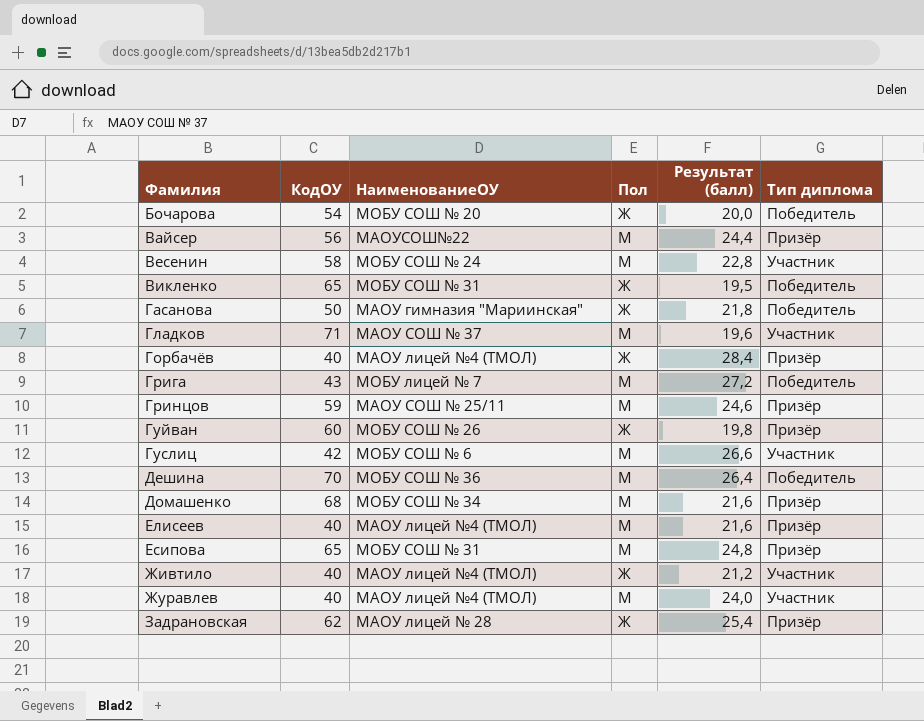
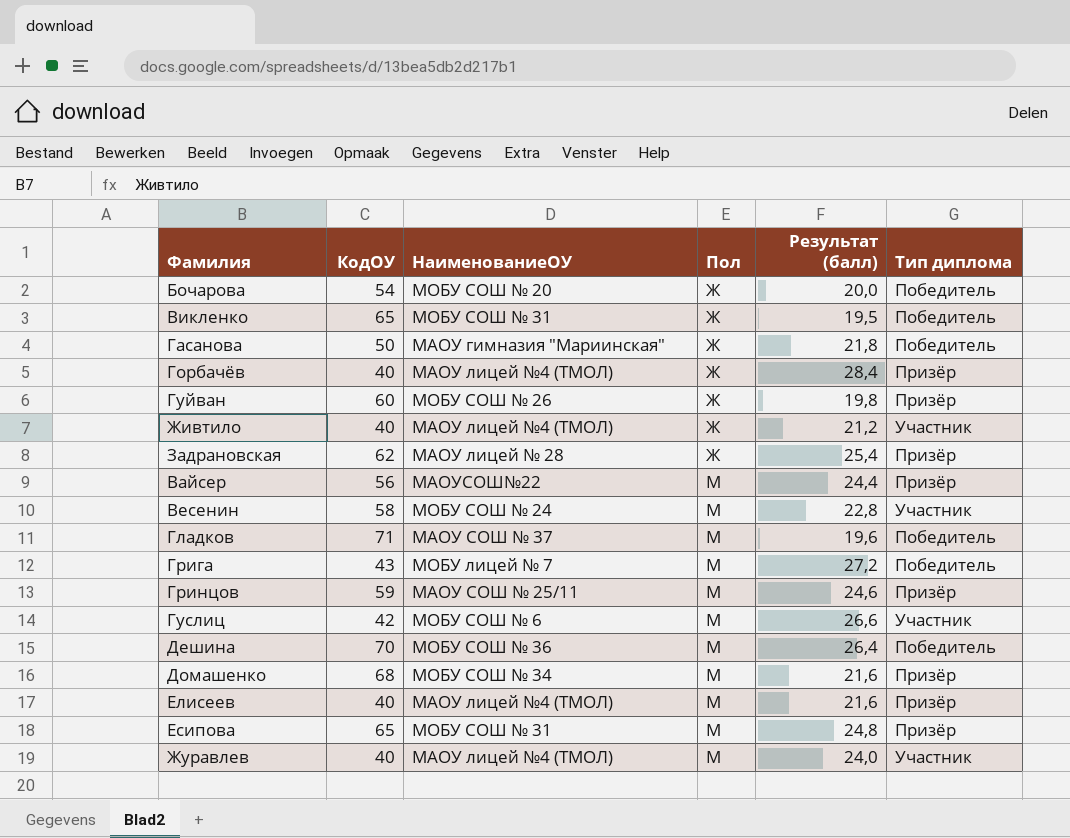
row order: Фамилия ascending -> Пол ascending
Гладков | Тип диплома: Участник -> Победитель

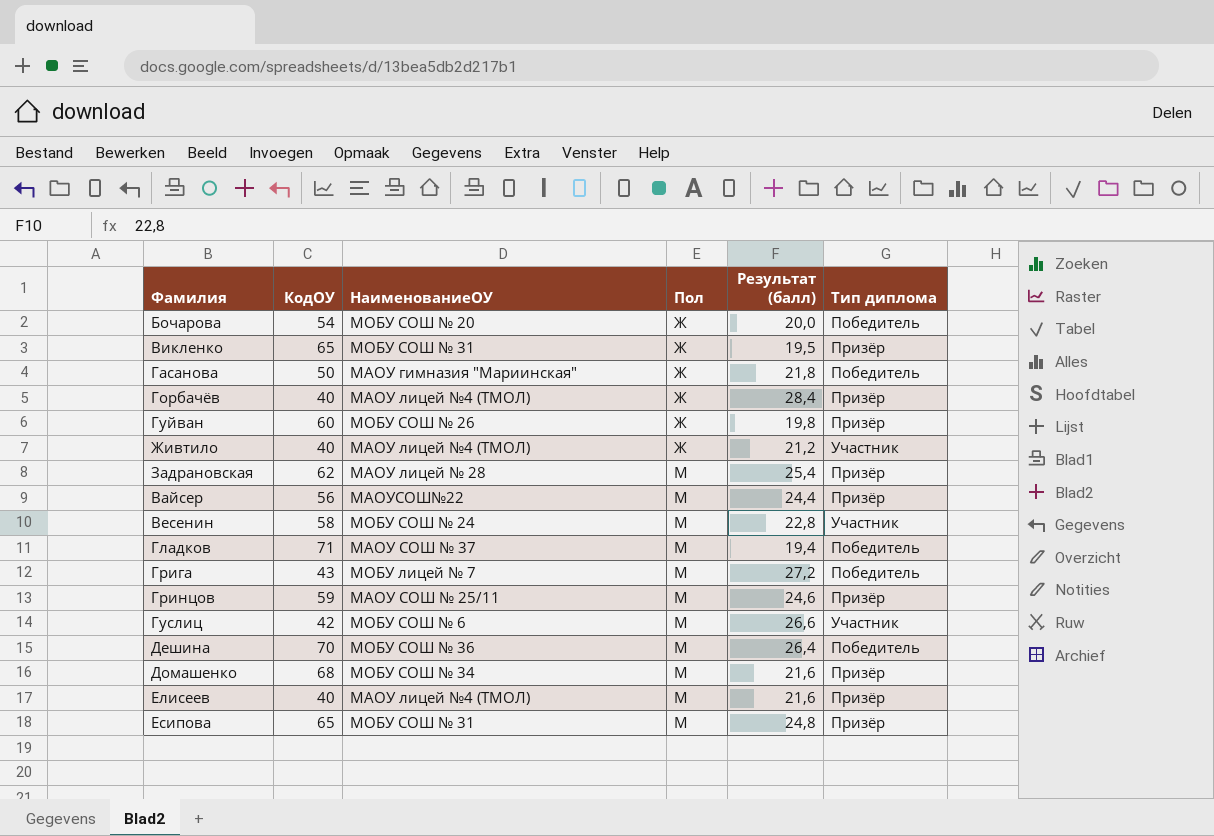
row Журавлев: 40 | МАОУ лицей №4 (ТМОЛ) | М | 24,0 | Участник -> none
Викленко | Тип диплома: Победитель -> Призёр
Задрановская | Пол: Ж -> М
Гладков | Результат (балл): 19,6 -> 19,4

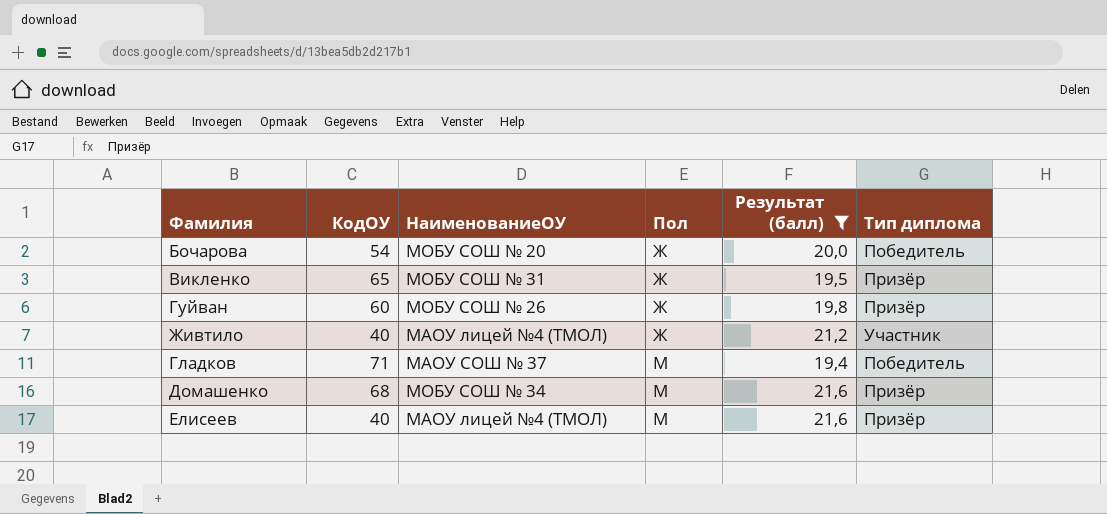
filter: none -> Результат (балл) <= 21,6

